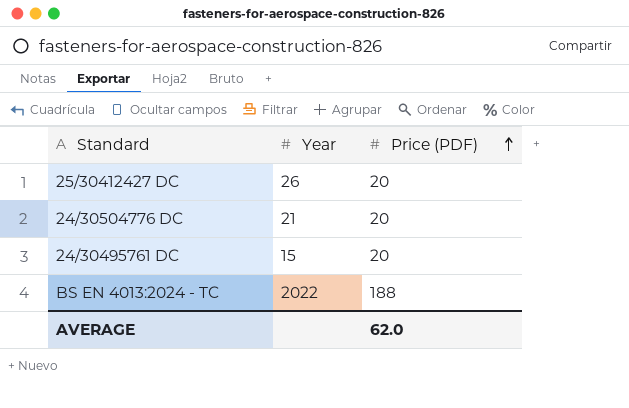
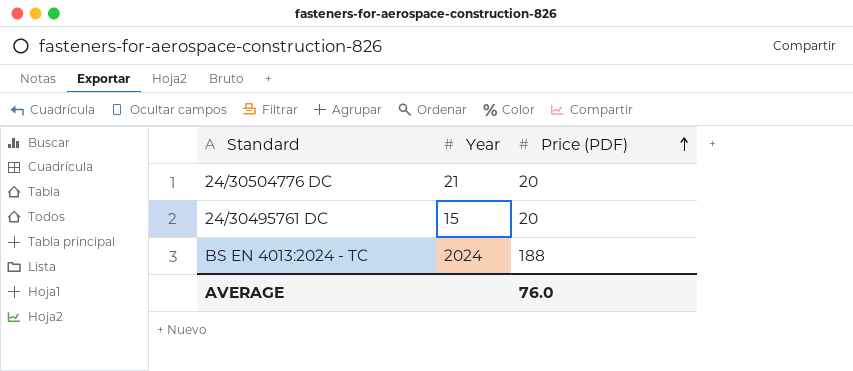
row 25/30412427 DC: 26 | 20 -> none
BS EN 4013:2024 - TC | Year: 2022 -> 2024
AVERAGE | Price (PDF): 62.0 -> 76.0

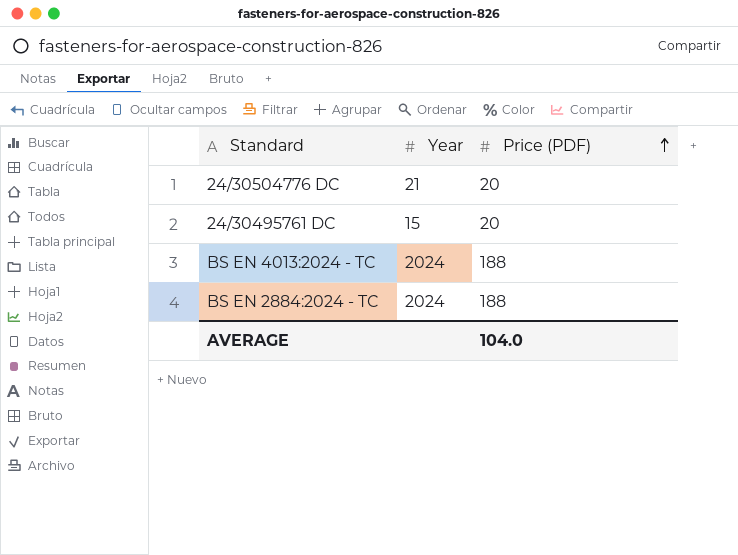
row BS EN 2884:2024 - TC: none -> 2024 | 188
AVERAGE | Price (PDF): 76.0 -> 104.0

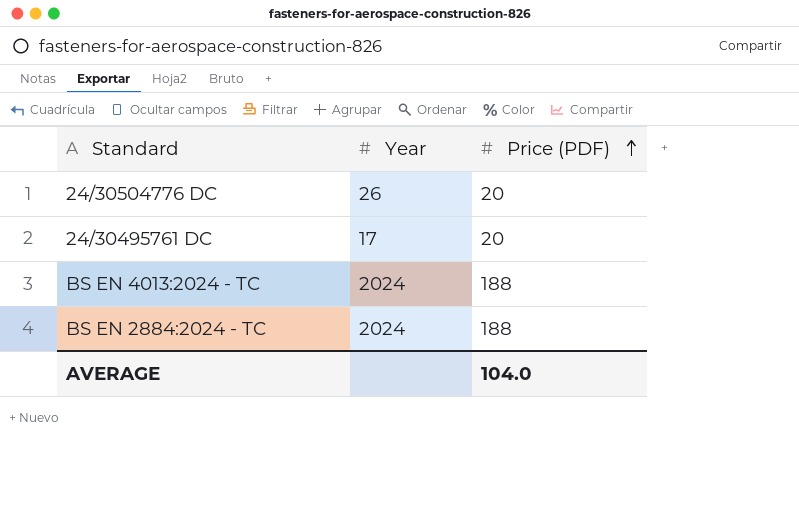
24/30504776 DC | Year: 21 -> 26
24/30495761 DC | Year: 15 -> 17

